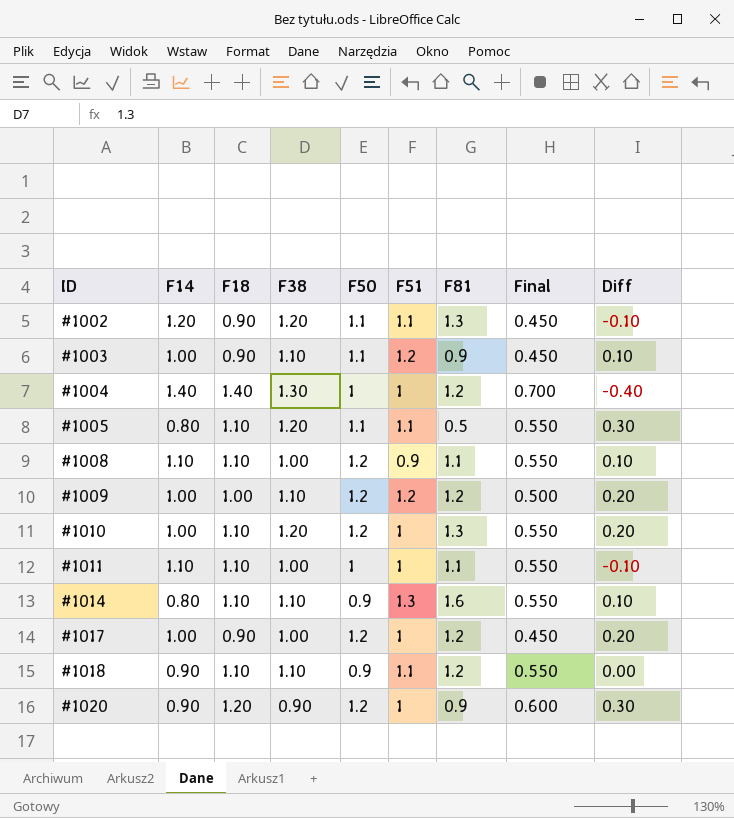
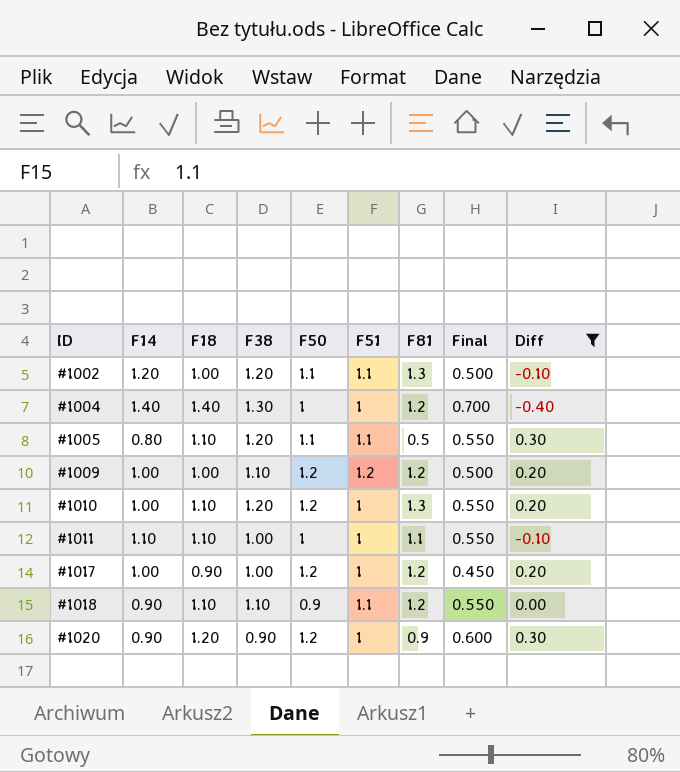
filter: none -> Diff != 0.10
#1002 | F18: 0.90 -> 1.00
#1002 | Final: 0.450 -> 0.500

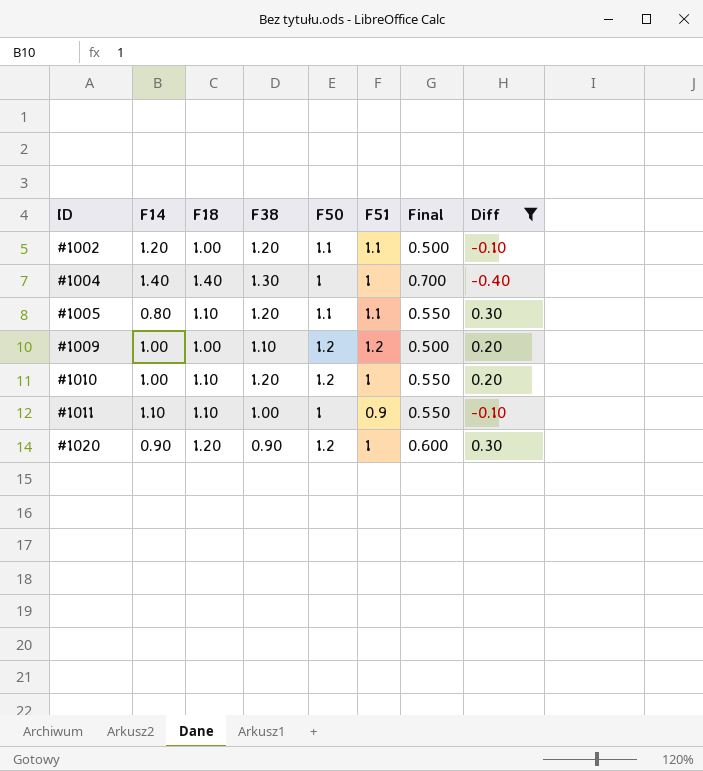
column F81 | position: 7 -> none
row #1017: 1.00 | 0.90 | 1.00 | 1.2 | 1 | 1.2 | 0.450 | 0.20 -> none
row #1018: 0.90 | 1.10 | 1.10 | 0.9 | 1.1 | 1.2 | 0.550 | 0.00 -> none
#1011 | F51: 1 -> 0.9

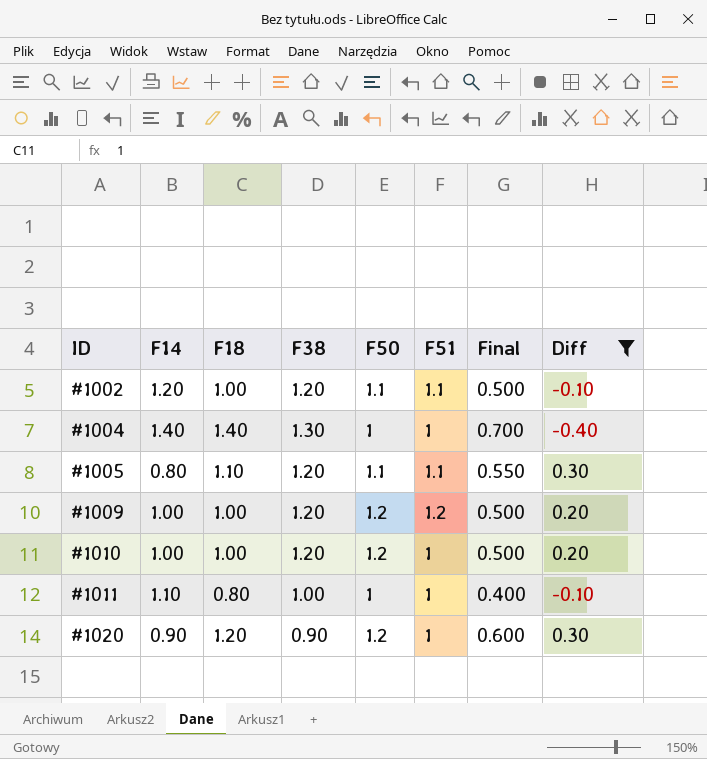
#1009 | F38: 1.10 -> 1.20
#1010 | F18: 1.10 -> 1.00
#1010 | Final: 0.550 -> 0.500
#1011 | F18: 1.10 -> 0.80
#1011 | F51: 0.9 -> 1
#1011 | Final: 0.550 -> 0.400

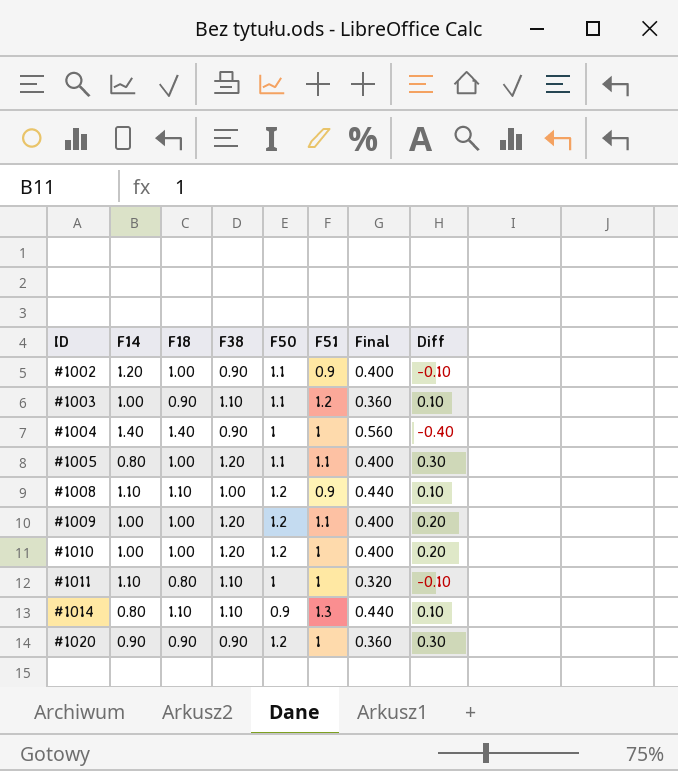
filter: Diff != 0.10 -> none
column Final | formula: [F18] * 0.5 -> [F18] * 0.4
#1002 | F38: 1.20 -> 0.90
#1002 | F51: 1.1 -> 0.9
#1004 | F38: 1.30 -> 0.90
#1005 | F18: 1.10 -> 1.00
#1009 | F51: 1.2 -> 1.1
#1011 | F38: 1.00 -> 1.10
#1020 | F18: 1.20 -> 0.90

